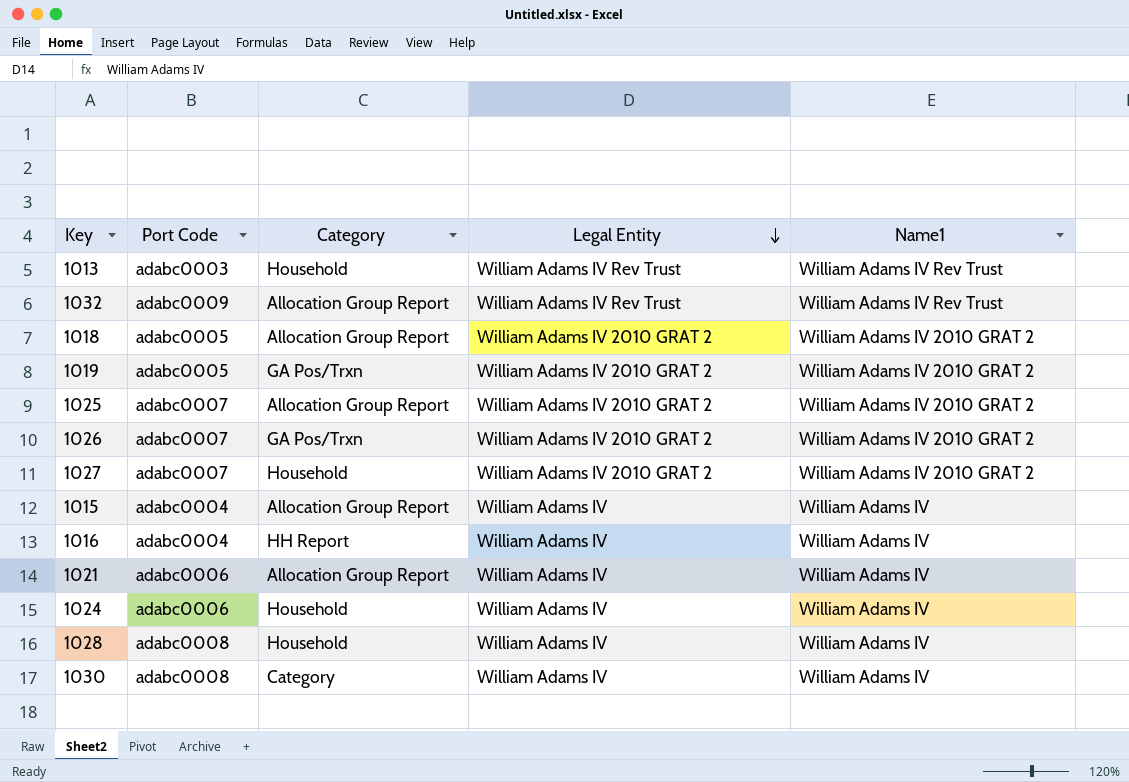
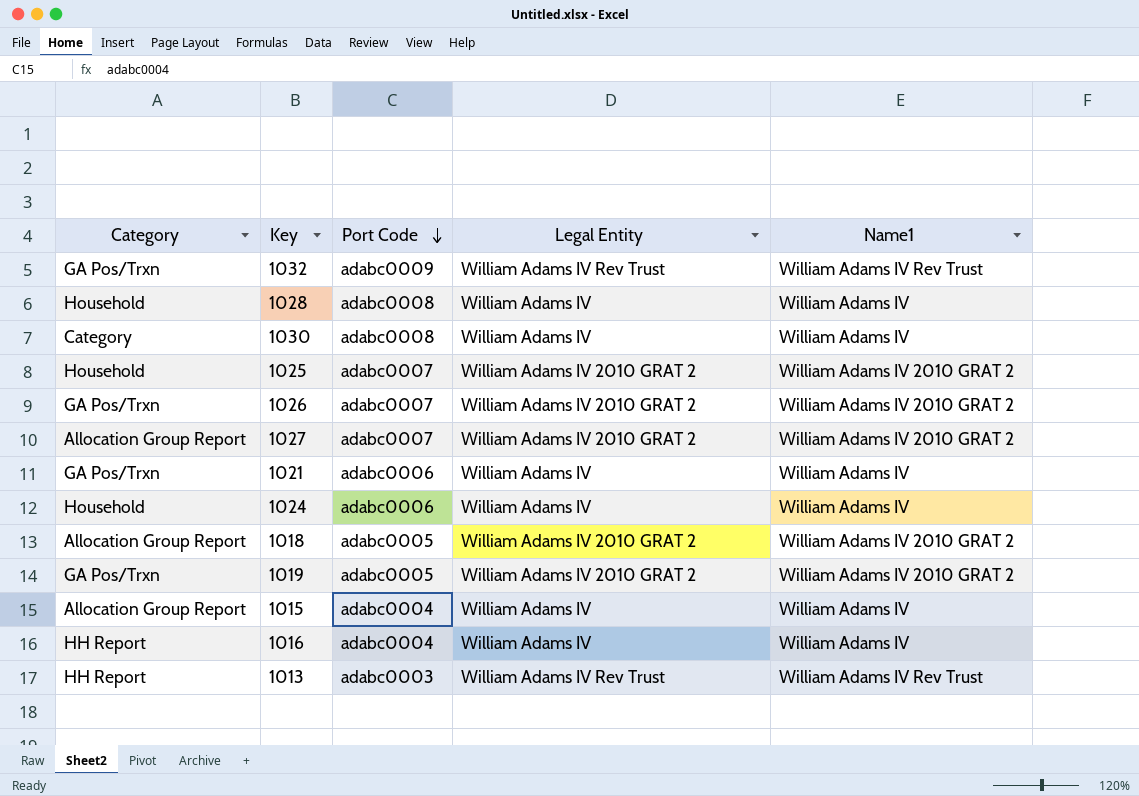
row order: Legal Entity descending -> Port Code descending
column Category | position: 3 -> 1
1032 | Category: Allocation Group Report -> GA Pos/Trxn
1025 | Category: Allocation Group Report -> Household
1027 | Category: Household -> Allocation Group Report
1021 | Category: Allocation Group Report -> GA Pos/Trxn
1013 | Category: Household -> HH Report

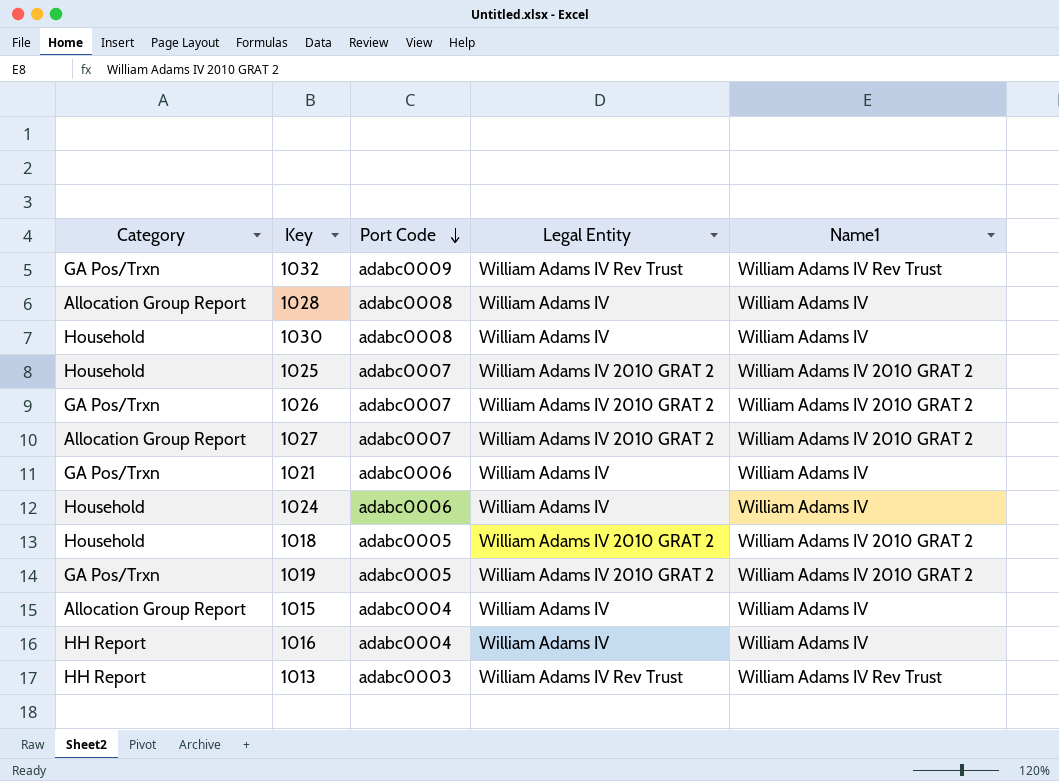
1028 | Category: Household -> Allocation Group Report
1030 | Category: Category -> Household
1018 | Category: Allocation Group Report -> Household

